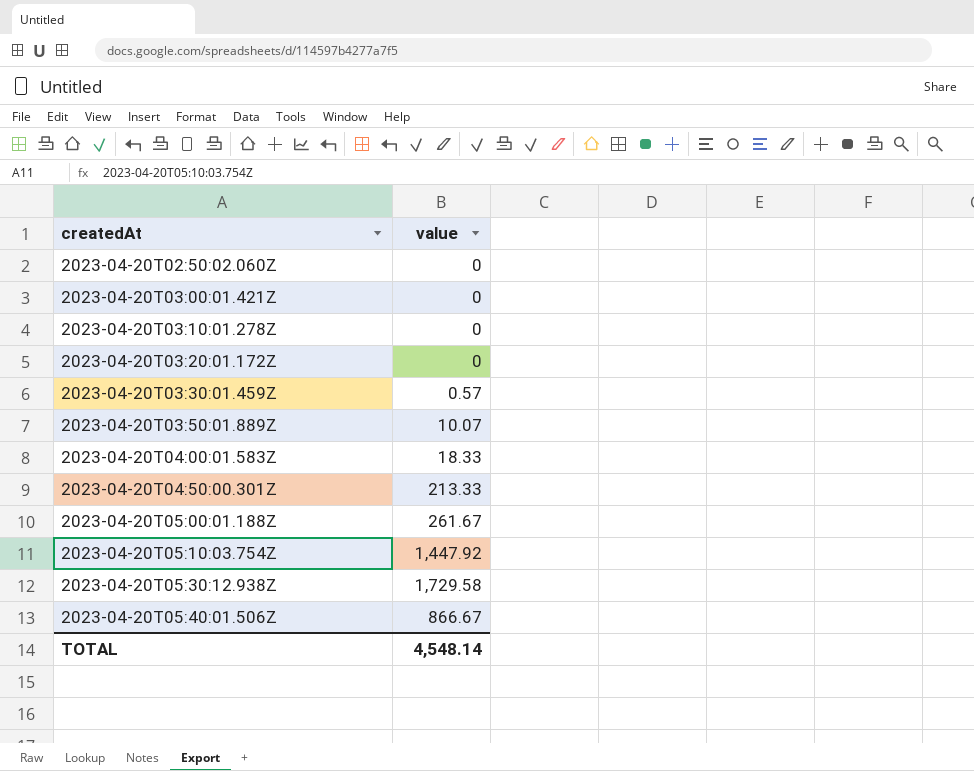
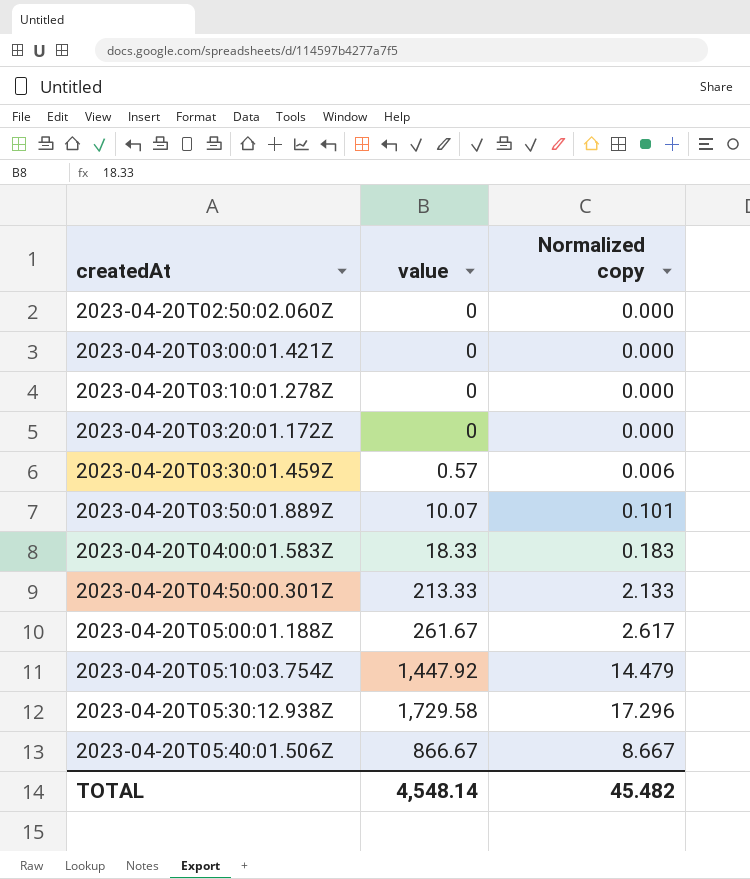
column Normalized copy | formula: none -> [value] * 0.01

